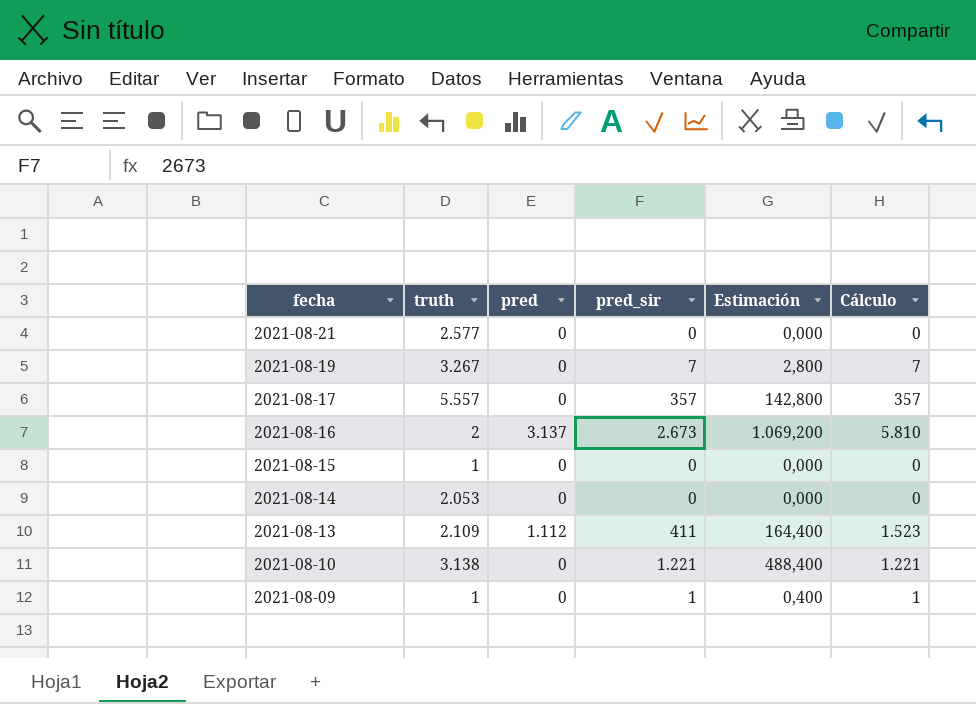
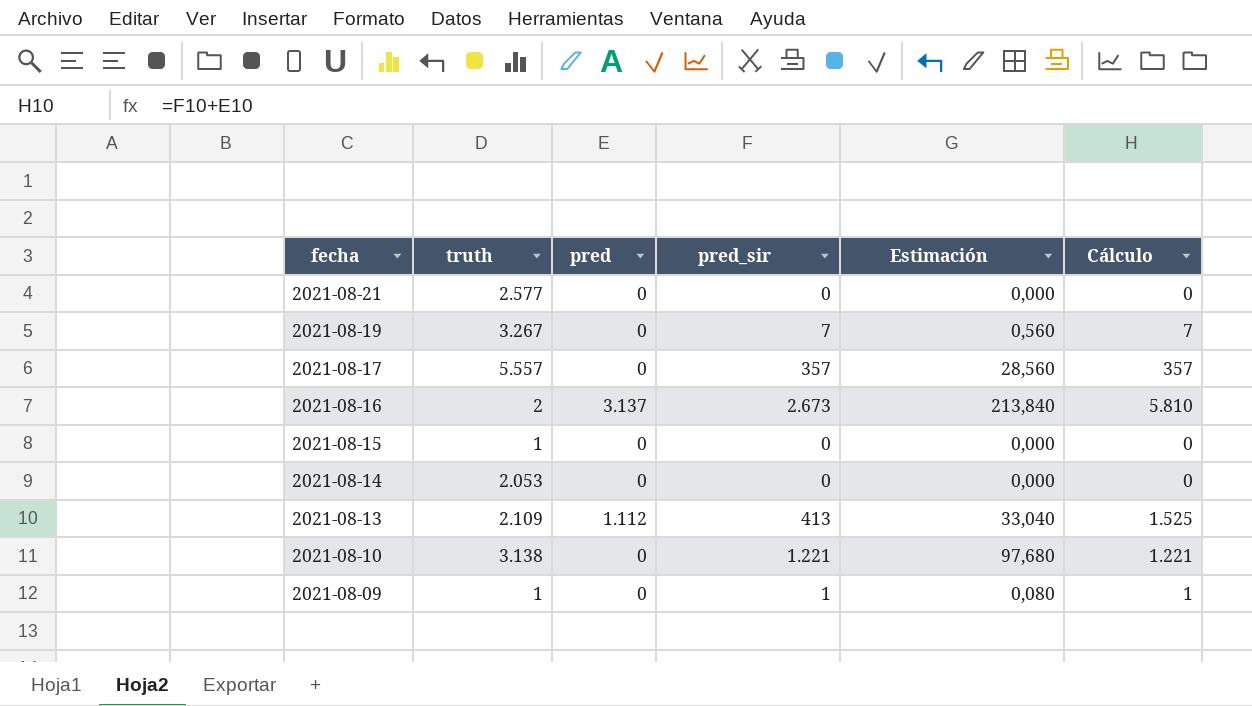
column Estimación | formula: [pred_sir] * 0,4 -> [pred_sir] * 0,08
2021-08-13 | pred_sir: 411 -> 413
2021-08-13 | Cálculo: 1.523 -> 1.525

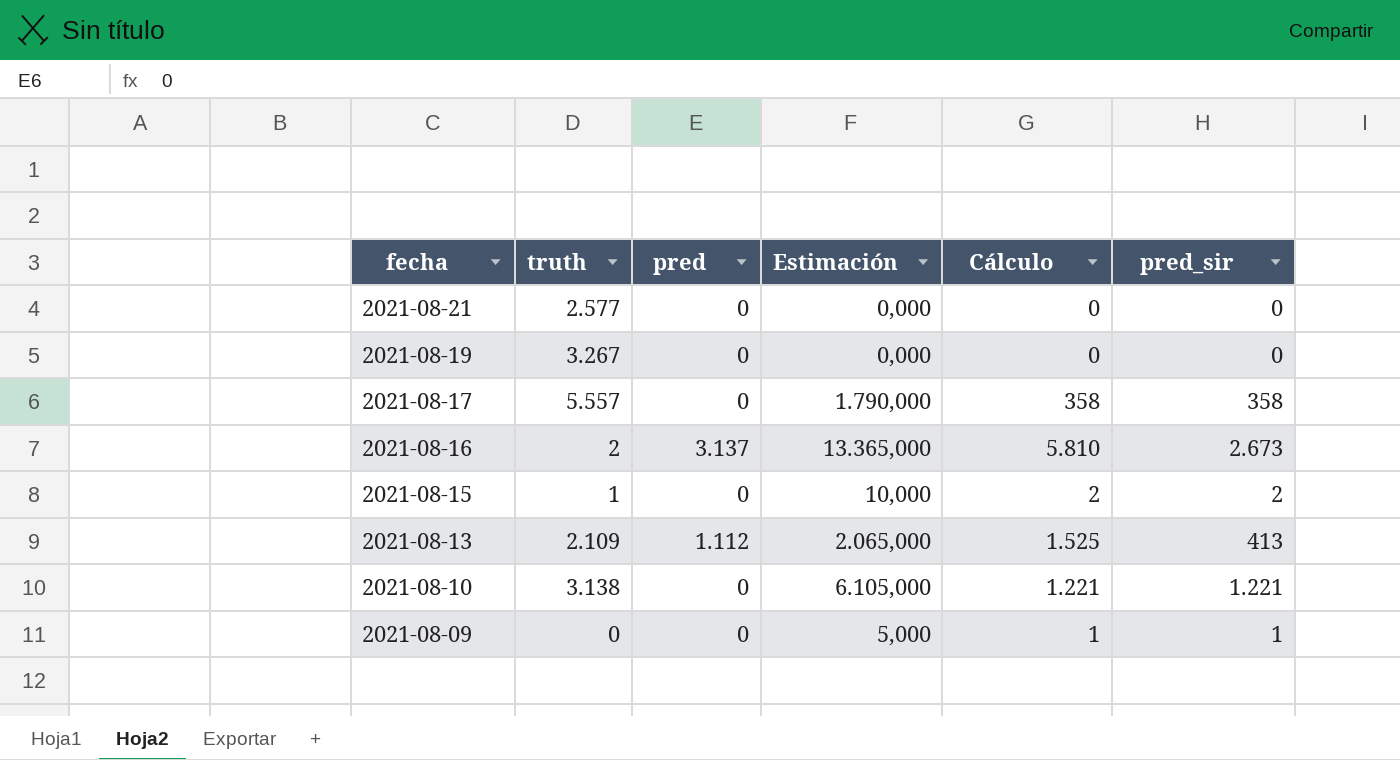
column Estimación | formula: [pred_sir] * 0,08 -> [pred_sir] * 5
column pred_sir | position: 4 -> 6
row 2021-08-14: 2.053 | 0 | 0 | 0,000 | 0 -> none
2021-08-19 | Cálculo: 7 -> 0
2021-08-19 | pred_sir: 7 -> 0
2021-08-17 | Cálculo: 357 -> 358
2021-08-17 | pred_sir: 357 -> 358
2021-08-15 | Cálculo: 0 -> 2
2021-08-15 | pred_sir: 0 -> 2
2021-08-09 | truth: 1 -> 0

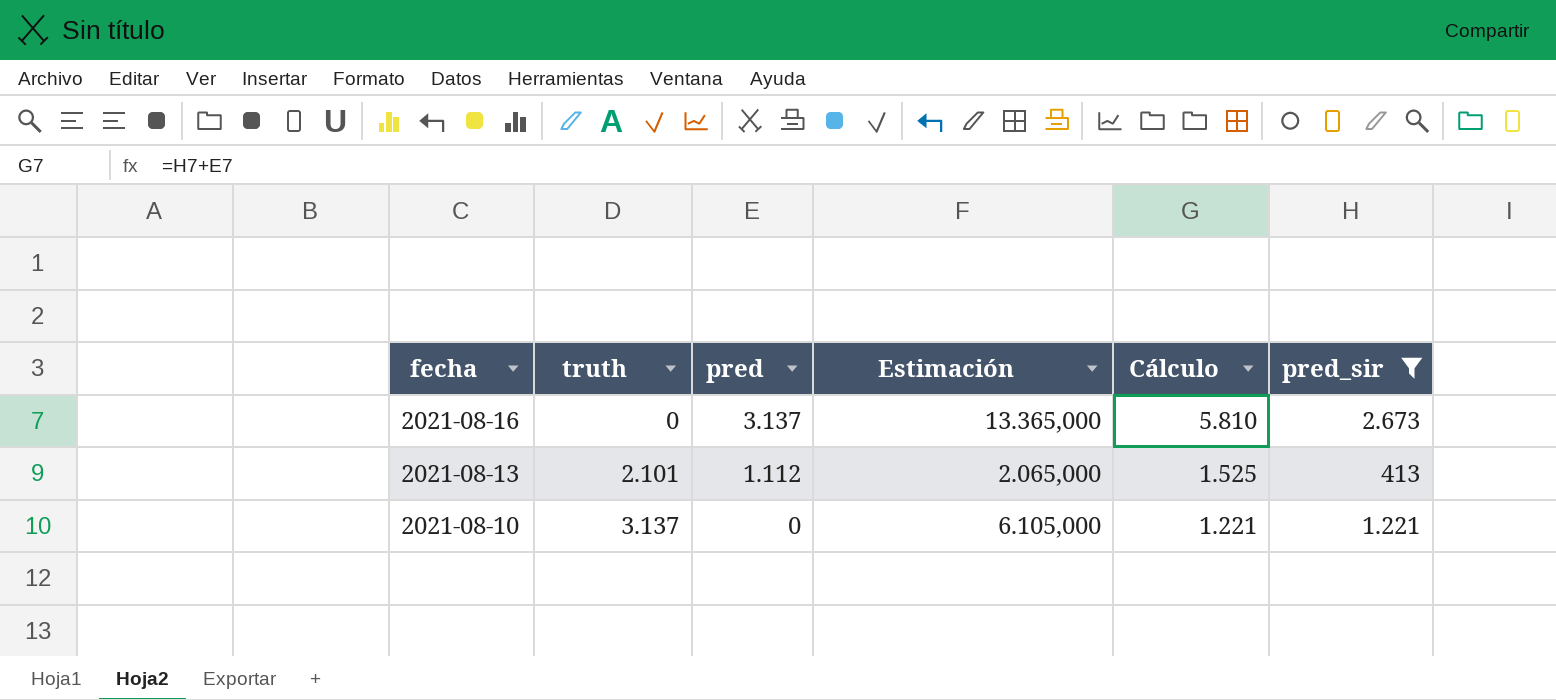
filter: none -> pred_sir >= 413
2021-08-16 | truth: 2 -> 0
2021-08-13 | truth: 2.109 -> 2.101
2021-08-10 | truth: 3.138 -> 3.137

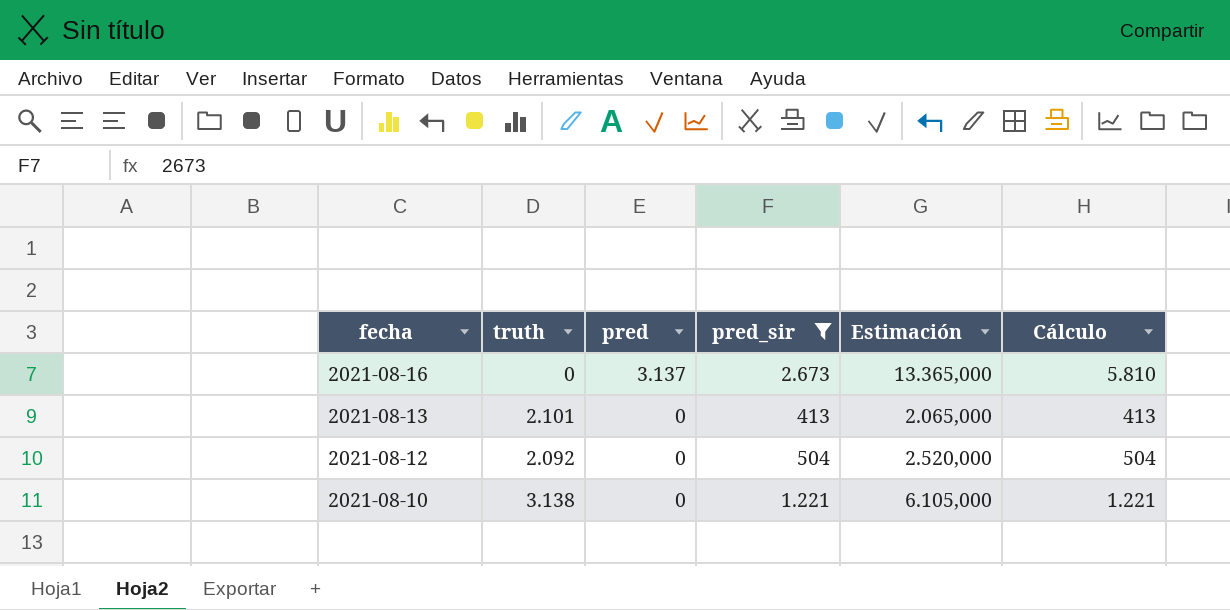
column pred_sir | position: 6 -> 4
2021-08-13 | pred: 1.112 -> 0
2021-08-13 | Cálculo: 1.525 -> 413
row 2021-08-12: none -> 2.092 | 0 | 504 | 2.520,000 | 504
2021-08-10 | truth: 3.137 -> 3.138

